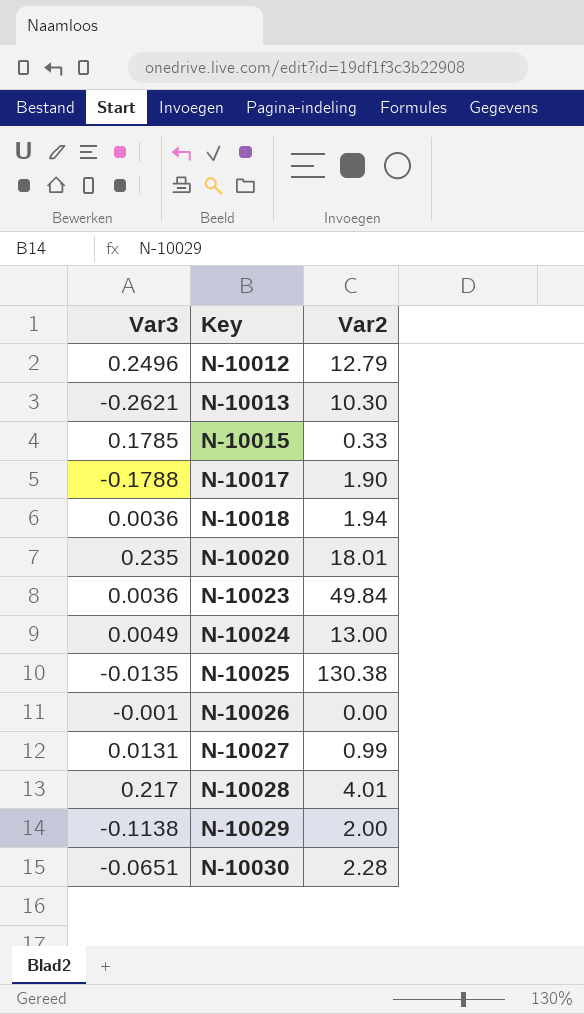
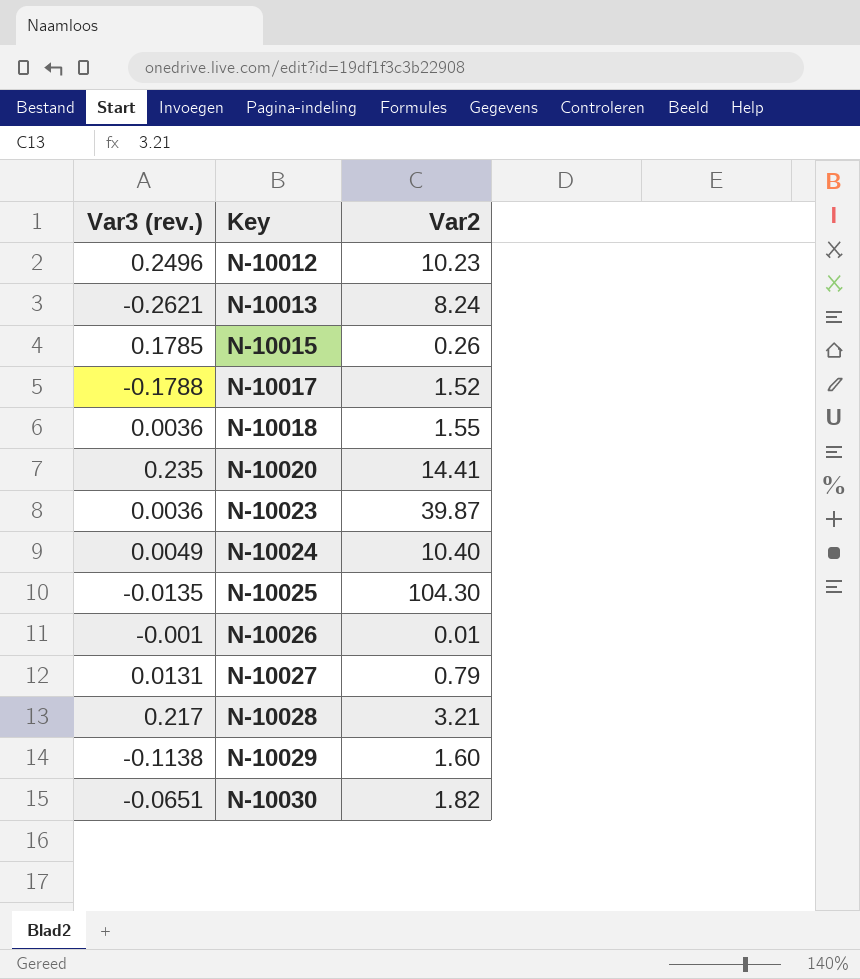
column name: Var3 -> Var3 (rev.)
N-10012 | Var2: 12.79 -> 10.23
N-10013 | Var2: 10.30 -> 8.24
N-10015 | Var2: 0.33 -> 0.26
N-10017 | Var2: 1.90 -> 1.52
N-10018 | Var2: 1.94 -> 1.55
N-10020 | Var2: 18.01 -> 14.41
N-10023 | Var2: 49.84 -> 39.87
N-10024 | Var2: 13.00 -> 10.40
N-10025 | Var2: 130.38 -> 104.30
N-10026 | Var2: 0.00 -> 0.01
N-10027 | Var2: 0.99 -> 0.79
N-10028 | Var2: 4.01 -> 3.21
N-10029 | Var2: 2.00 -> 1.60
N-10030 | Var2: 2.28 -> 1.82

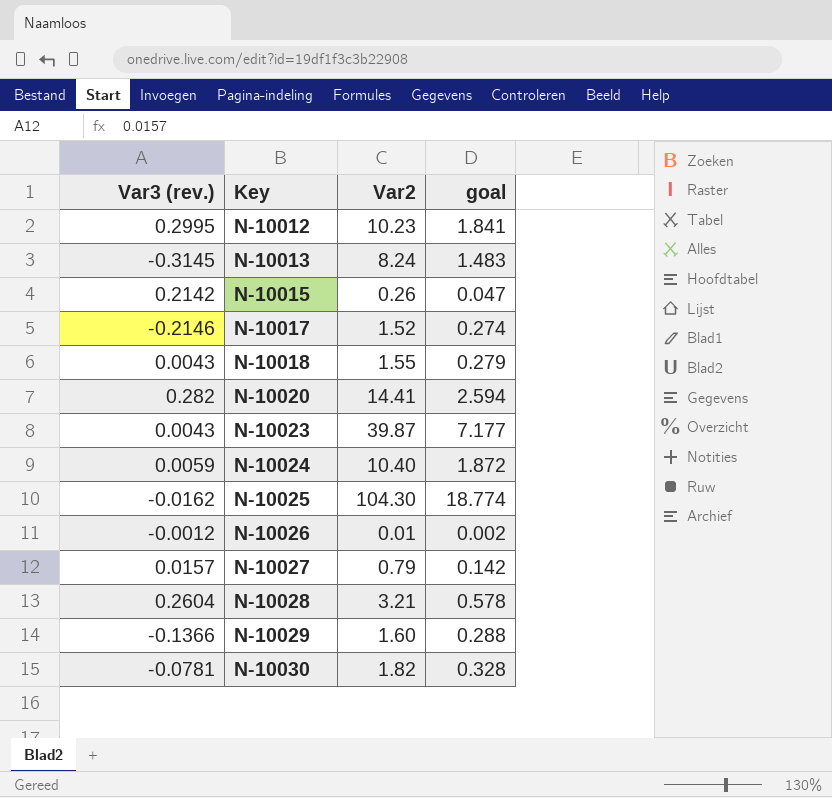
column goal | formula: none -> [Var2] * 0.18
N-10012 | Var3 (rev.): 0.2496 -> 0.2995
N-10013 | Var3 (rev.): -0.2621 -> -0.3145
N-10015 | Var3 (rev.): 0.1785 -> 0.2142
N-10017 | Var3 (rev.): -0.1788 -> -0.2146
N-10018 | Var3 (rev.): 0.0036 -> 0.0043
N-10020 | Var3 (rev.): 0.235 -> 0.282
N-10023 | Var3 (rev.): 0.0036 -> 0.0043
N-10024 | Var3 (rev.): 0.0049 -> 0.0059
N-10025 | Var3 (rev.): -0.0135 -> -0.0162
N-10026 | Var3 (rev.): -0.001 -> -0.0012
N-10027 | Var3 (rev.): 0.0131 -> 0.0157
N-10028 | Var3 (rev.): 0.217 -> 0.2604
N-10029 | Var3 (rev.): -0.1138 -> -0.1366
N-10030 | Var3 (rev.): -0.0651 -> -0.0781

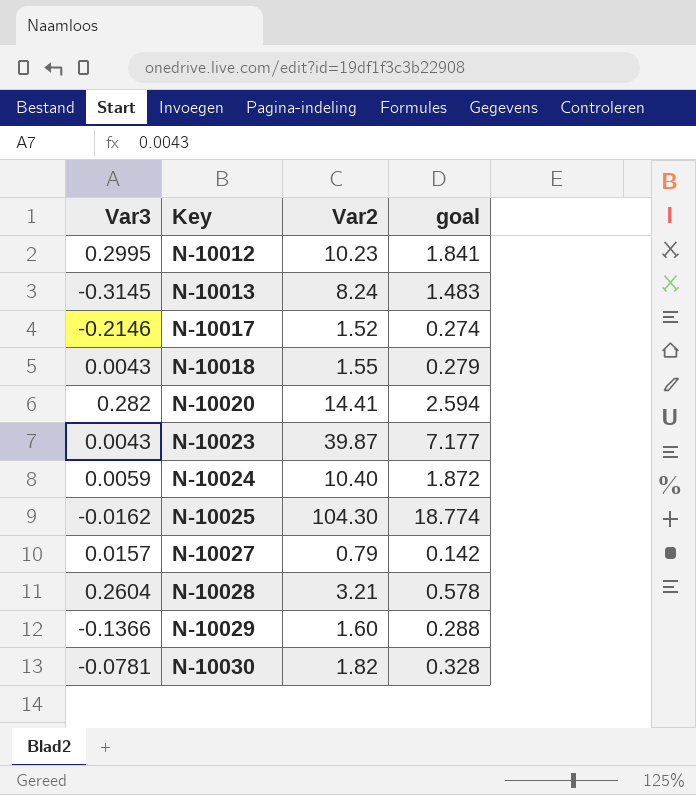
column name: Var3 (rev.) -> Var3
row N-10015: 0.2142 | 0.26 | 0.047 -> none
row N-10026: -0.0012 | 0.01 | 0.002 -> none

